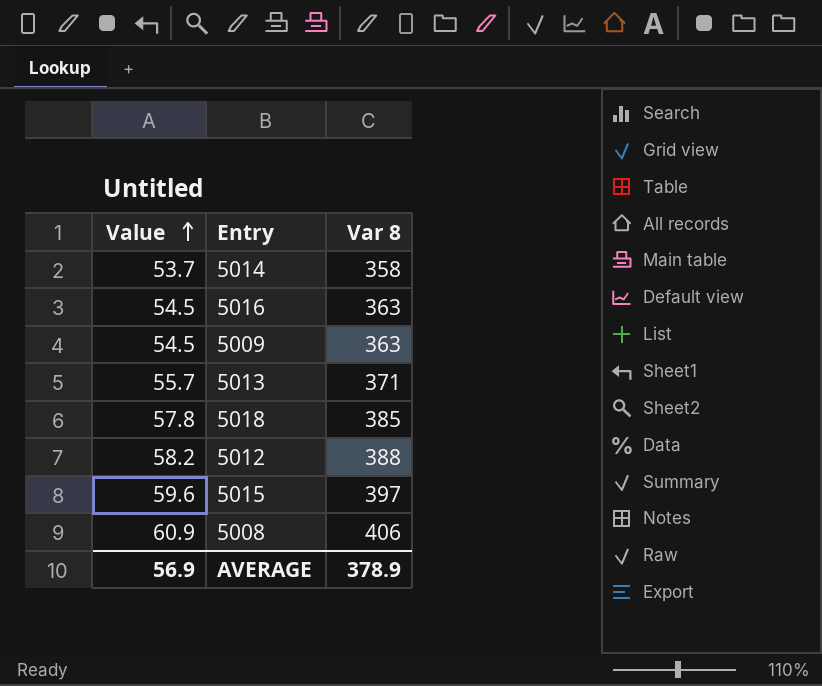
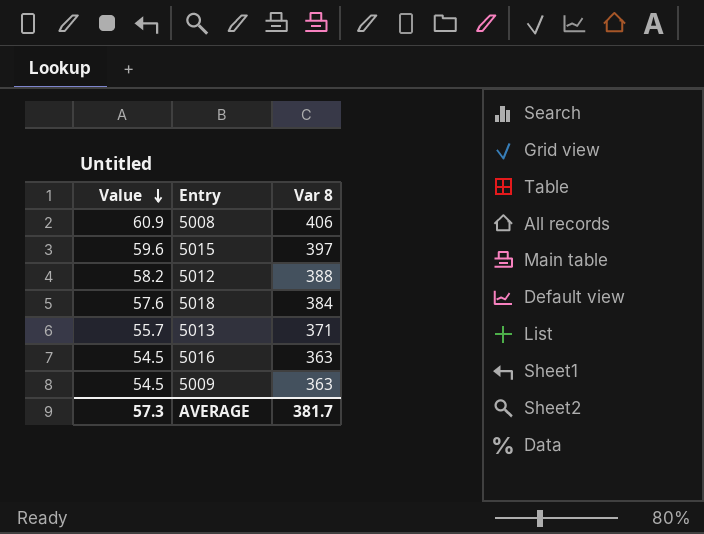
row order: Value ascending -> Value descending
row 5014: 53.7 | 358 -> none
5018 | Value: 57.8 -> 57.6
5018 | Var 8: 385 -> 384
AVERAGE | Value: 56.9 -> 57.3
AVERAGE | Var 8: 378.9 -> 381.7

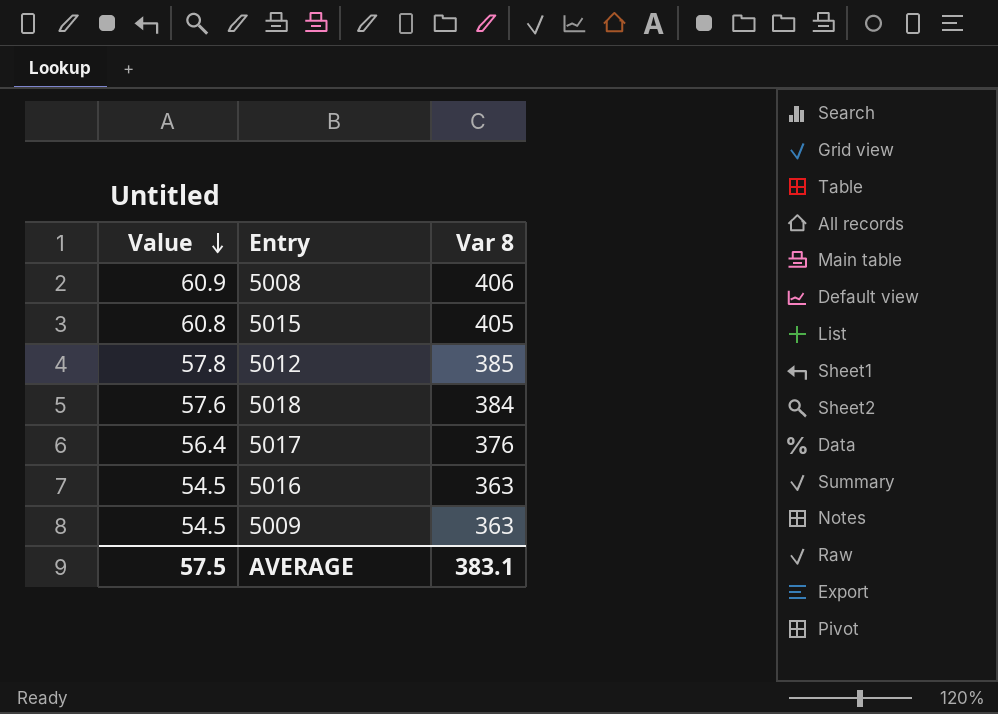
row 5013: 55.7 | 371 -> none
5015 | Value: 59.6 -> 60.8
5015 | Var 8: 397 -> 405
5012 | Value: 58.2 -> 57.8
5012 | Var 8: 388 -> 385
row 5017: none -> 56.4 | 376
AVERAGE | Value: 57.3 -> 57.5
AVERAGE | Var 8: 381.7 -> 383.1

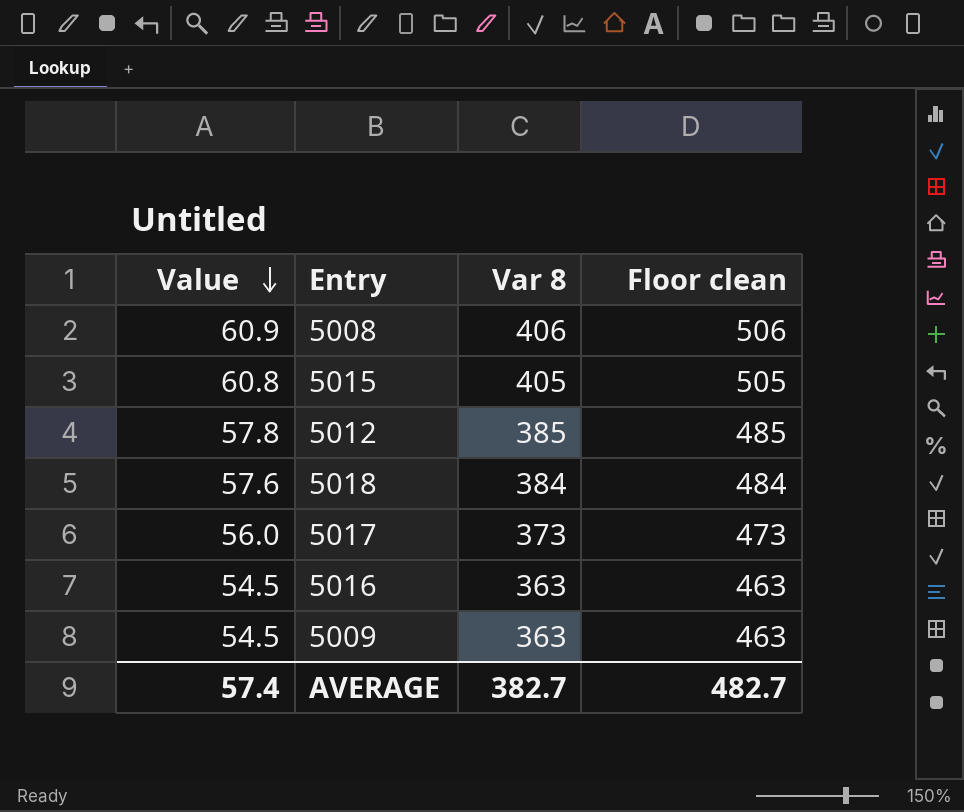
column Floor clean | formula: none -> [Var 8] + 100
5017 | Value: 56.4 -> 56.0
5017 | Var 8: 376 -> 373
AVERAGE | Value: 57.5 -> 57.4
AVERAGE | Var 8: 383.1 -> 382.7

